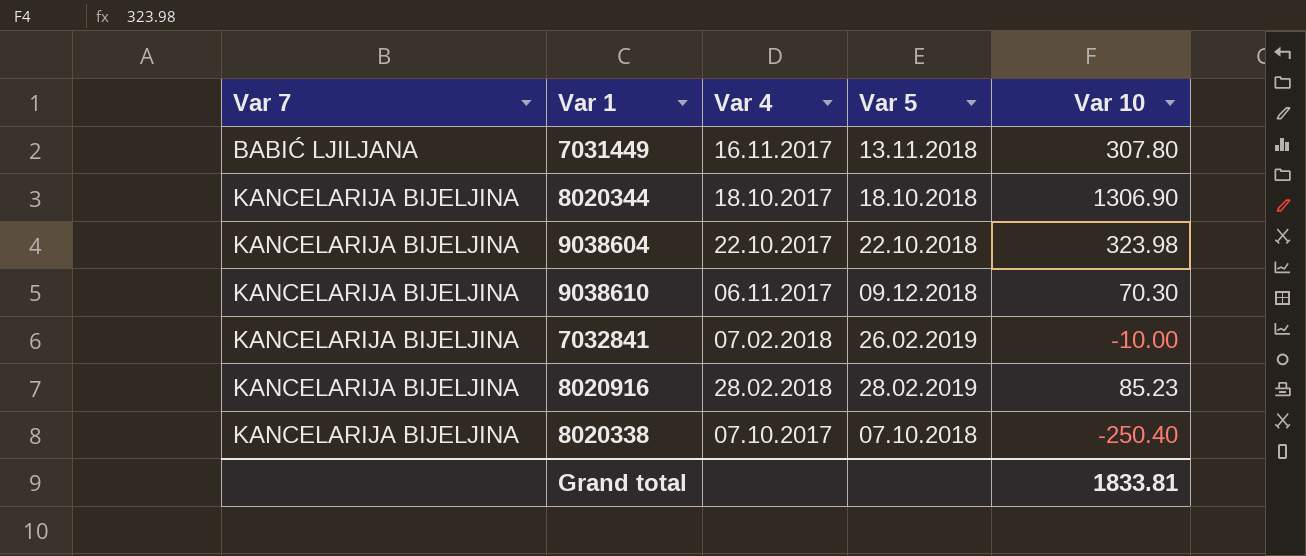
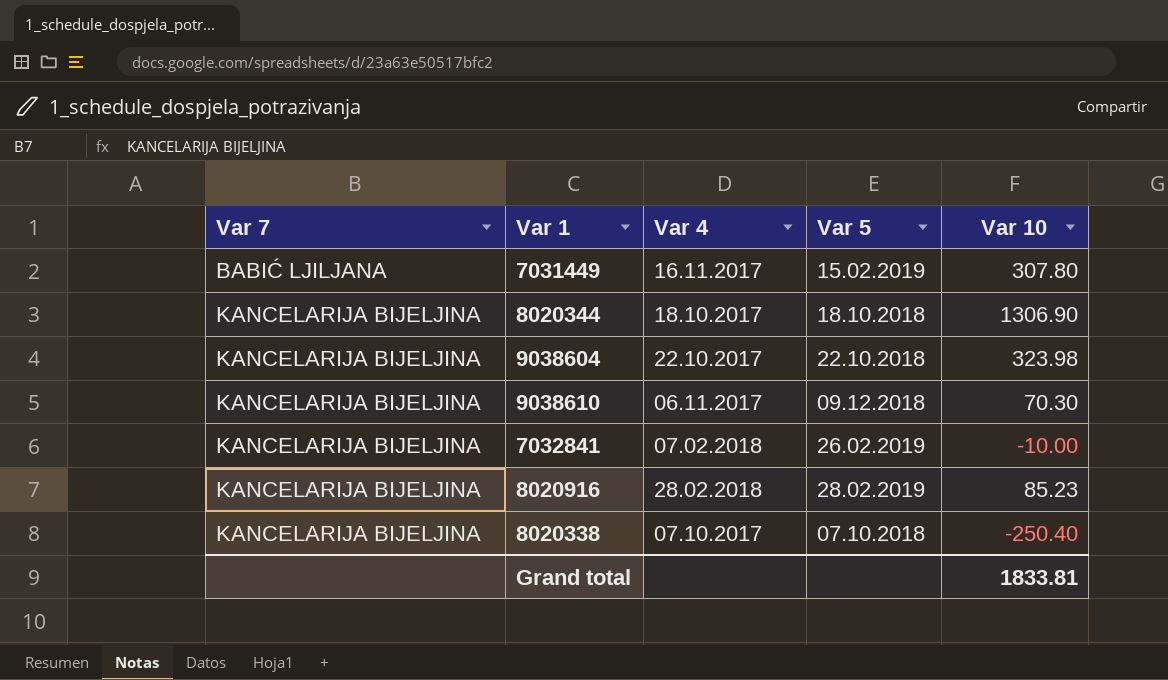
7031449 | Var 5: 13.11.2018 -> 15.02.2019

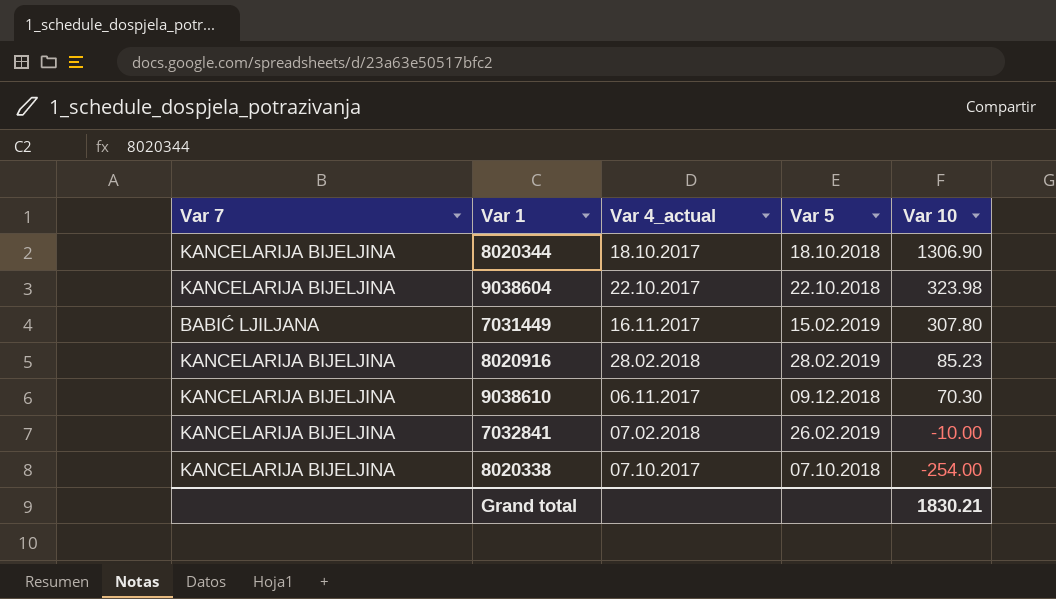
row order: Var 7 ascending -> Var 10 descending
column name: Var 4 -> Var 4_actual
8020338 | Var 10: -250.40 -> -254.00
Grand total | Var 10: 1833.81 -> 1830.21

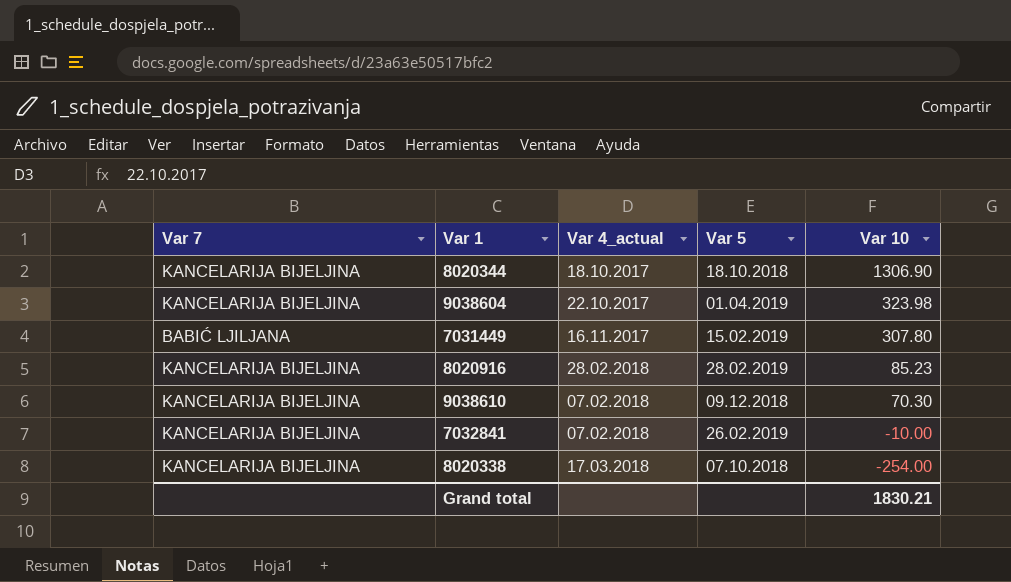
9038604 | Var 5: 22.10.2018 -> 01.04.2019
9038610 | Var 4_actual: 06.11.2017 -> 07.02.2018
8020338 | Var 4_actual: 07.10.2017 -> 17.03.2018

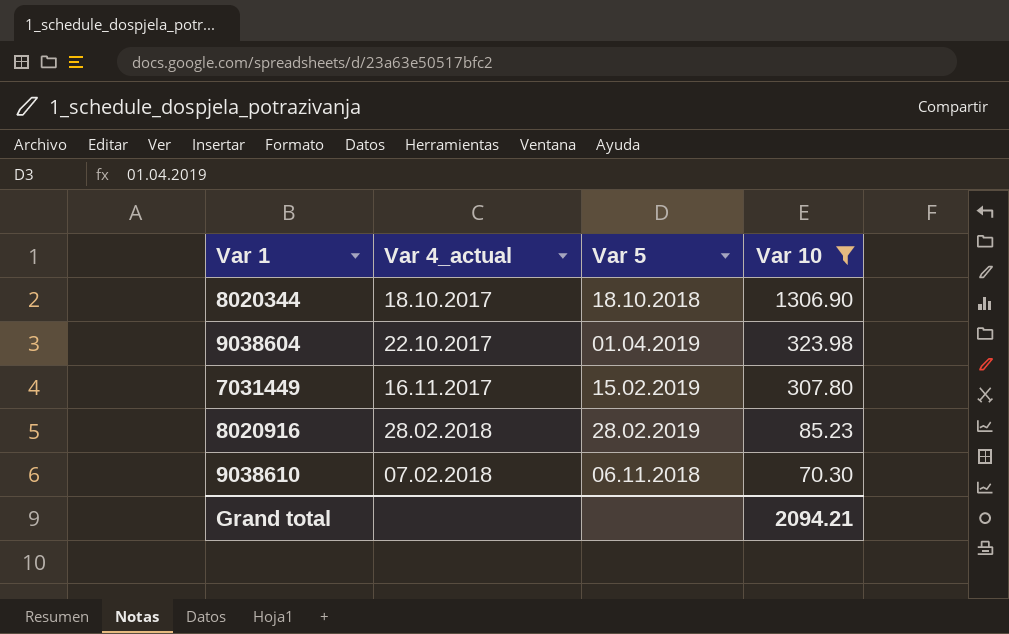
filter: none -> Var 10 >= 70.30
column Var 7 | position: 1 -> none
9038610 | Var 5: 09.12.2018 -> 06.11.2018
Grand total | Var 10: 1830.21 -> 2094.21

